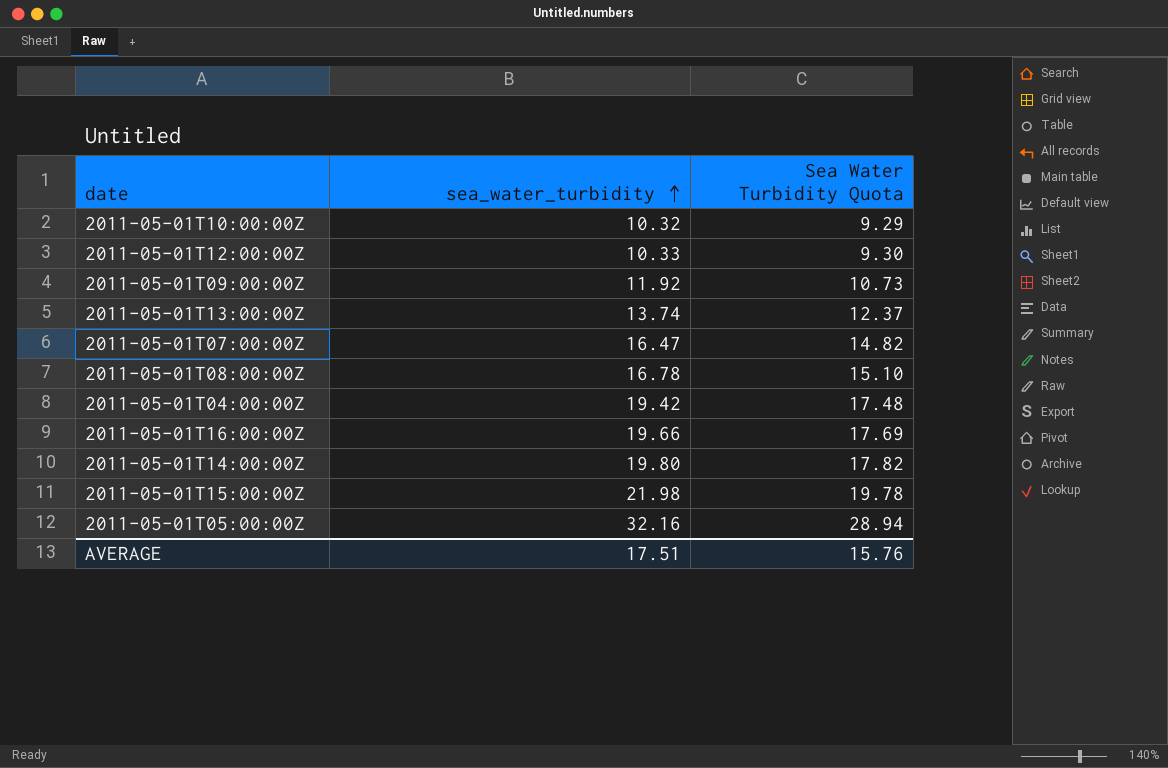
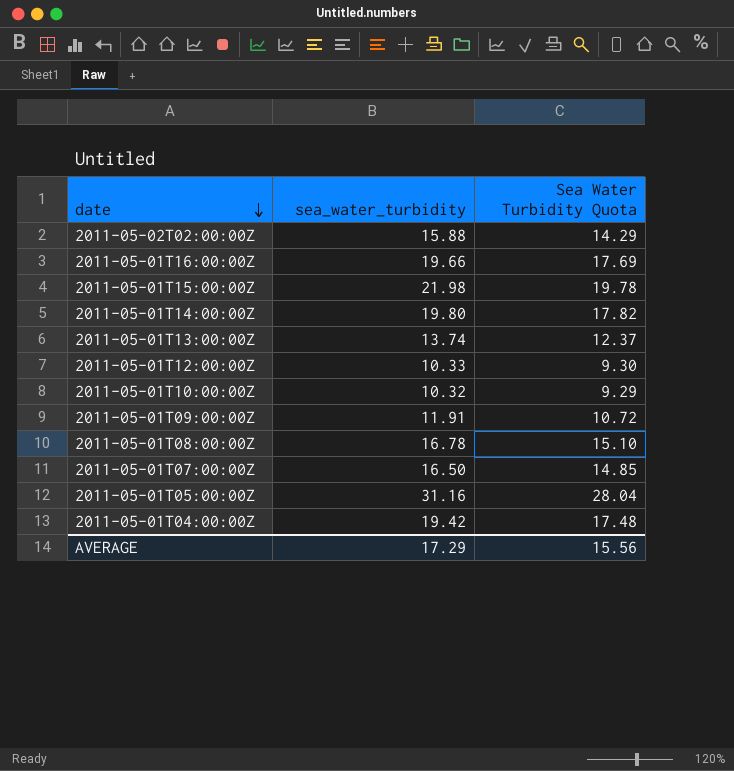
row order: sea_water_turbidity ascending -> date descending
row 2011-05-02T02:00:00Z: none -> 15.88 | 14.29
2011-05-01T09:00:00Z | sea_water_turbidity: 11.92 -> 11.91
2011-05-01T09:00:00Z | Sea Water Turbidity Quota: 10.73 -> 10.72
2011-05-01T07:00:00Z | sea_water_turbidity: 16.47 -> 16.50
2011-05-01T07:00:00Z | Sea Water Turbidity Quota: 14.82 -> 14.85
2011-05-01T05:00:00Z | sea_water_turbidity: 32.16 -> 31.16
2011-05-01T05:00:00Z | Sea Water Turbidity Quota: 28.94 -> 28.04
AVERAGE | sea_water_turbidity: 17.51 -> 17.29
AVERAGE | Sea Water Turbidity Quota: 15.76 -> 15.56

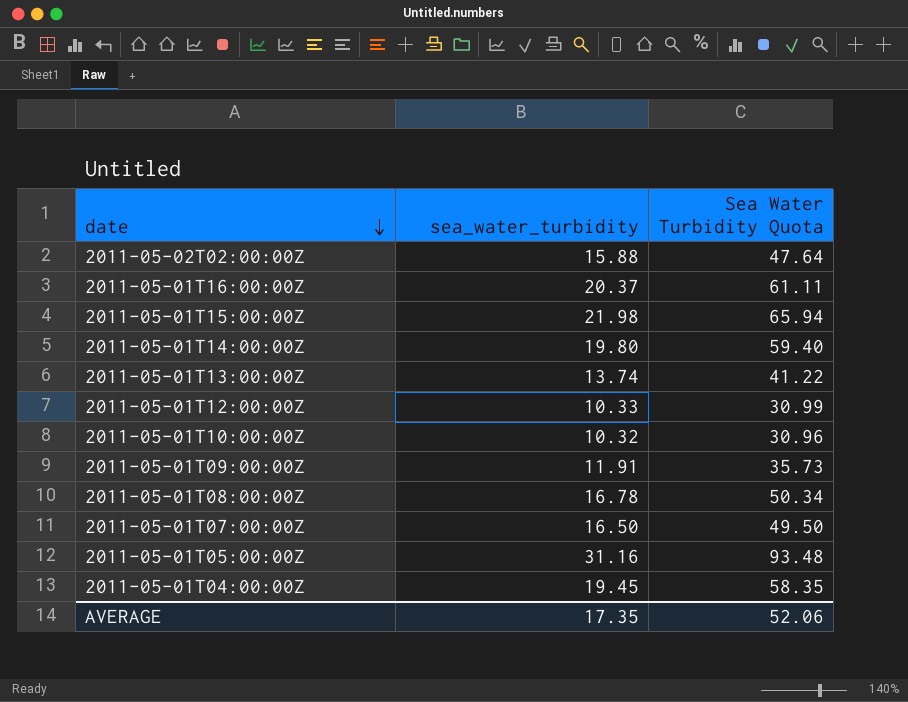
column Sea Water Turbidity Quota | formula: [sea_water_turbidity] * 0.9 -> [sea_water_turbidity] * 3
2011-05-01T16:00:00Z | sea_water_turbidity: 19.66 -> 20.37
2011-05-01T04:00:00Z | sea_water_turbidity: 19.42 -> 19.45
AVERAGE | sea_water_turbidity: 17.29 -> 17.35
AVERAGE | Sea Water Turbidity Quota: 15.56 -> 52.06

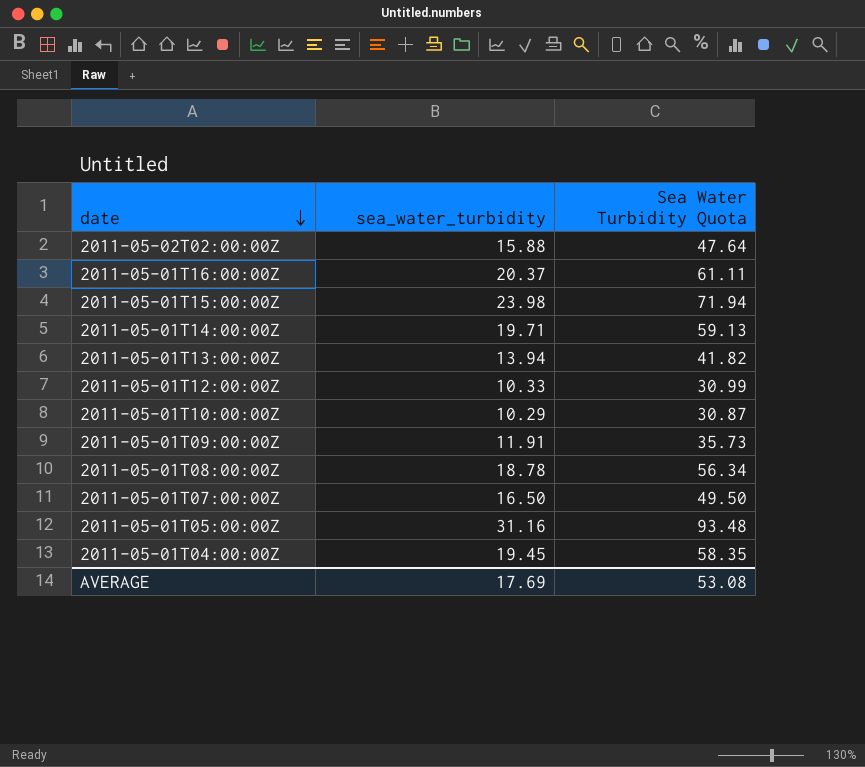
2011-05-01T15:00:00Z | sea_water_turbidity: 21.98 -> 23.98
2011-05-01T15:00:00Z | Sea Water Turbidity Quota: 65.94 -> 71.94
2011-05-01T14:00:00Z | sea_water_turbidity: 19.80 -> 19.71
2011-05-01T14:00:00Z | Sea Water Turbidity Quota: 59.40 -> 59.13
2011-05-01T13:00:00Z | sea_water_turbidity: 13.74 -> 13.94
2011-05-01T13:00:00Z | Sea Water Turbidity Quota: 41.22 -> 41.82
2011-05-01T10:00:00Z | sea_water_turbidity: 10.32 -> 10.29
2011-05-01T10:00:00Z | Sea Water Turbidity Quota: 30.96 -> 30.87
2011-05-01T08:00:00Z | sea_water_turbidity: 16.78 -> 18.78
2011-05-01T08:00:00Z | Sea Water Turbidity Quota: 50.34 -> 56.34
AVERAGE | sea_water_turbidity: 17.35 -> 17.69
AVERAGE | Sea Water Turbidity Quota: 52.06 -> 53.08

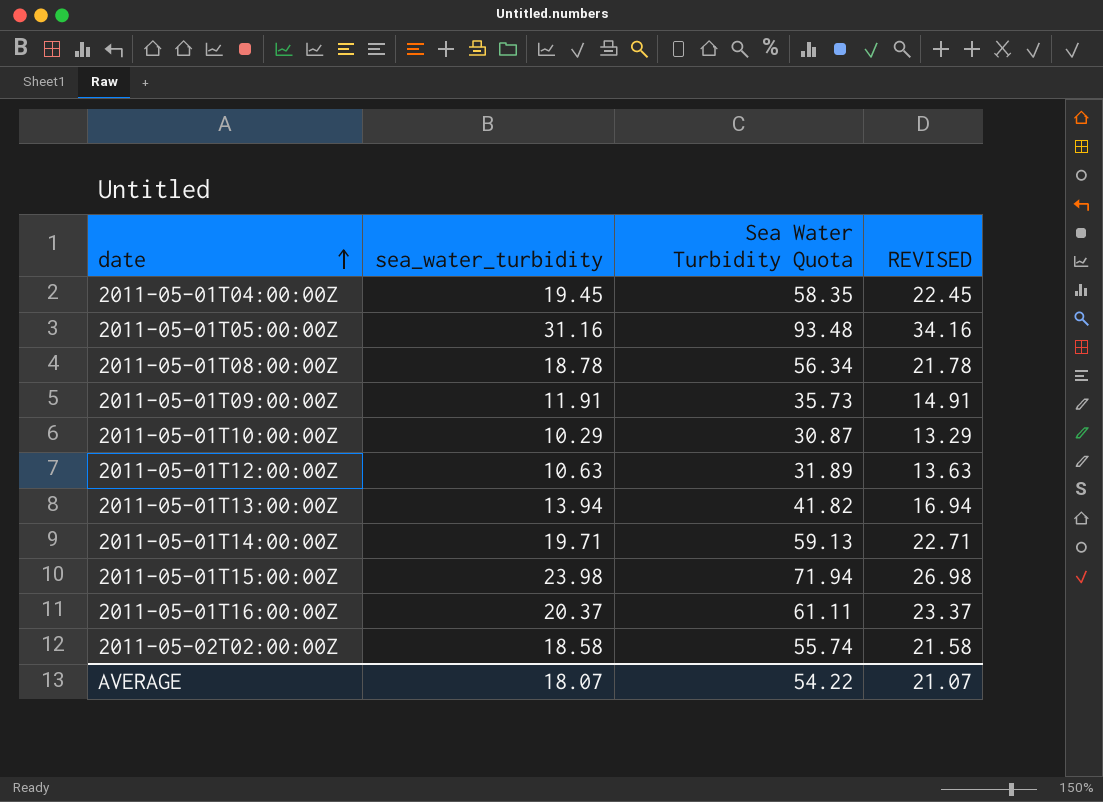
row order: date descending -> date ascending
column REVISED | formula: none -> [sea_water_turbidity] + 3
row 2011-05-01T07:00:00Z: 16.50 | 49.50 -> none
2011-05-01T12:00:00Z | sea_water_turbidity: 10.33 -> 10.63
2011-05-01T12:00:00Z | Sea Water Turbidity Quota: 30.99 -> 31.89
2011-05-02T02:00:00Z | sea_water_turbidity: 15.88 -> 18.58
2011-05-02T02:00:00Z | Sea Water Turbidity Quota: 47.64 -> 55.74
AVERAGE | sea_water_turbidity: 17.69 -> 18.07
AVERAGE | Sea Water Turbidity Quota: 53.08 -> 54.22

